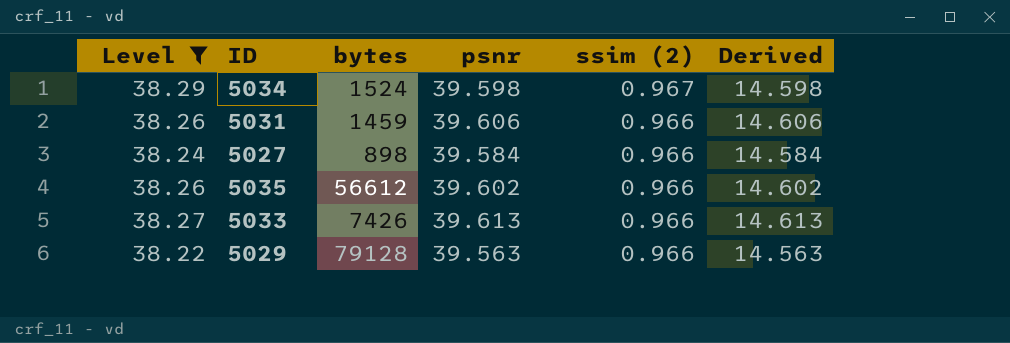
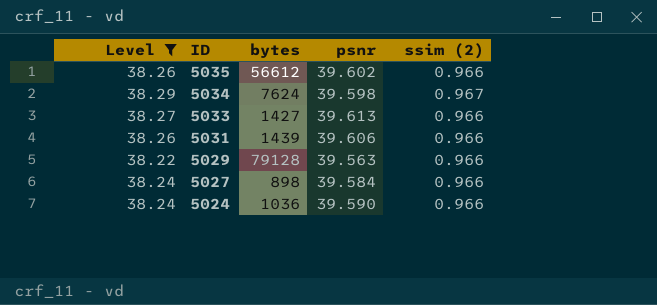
row order: ssim (2) descending -> ID descending
column Derived | formula: [psnr] - 25 -> none
5034 | bytes: 1524 -> 7624
5033 | bytes: 7426 -> 1427
5031 | bytes: 1459 -> 1439
row 5024: none -> 38.24 | 1036 | 39.590 | 0.966

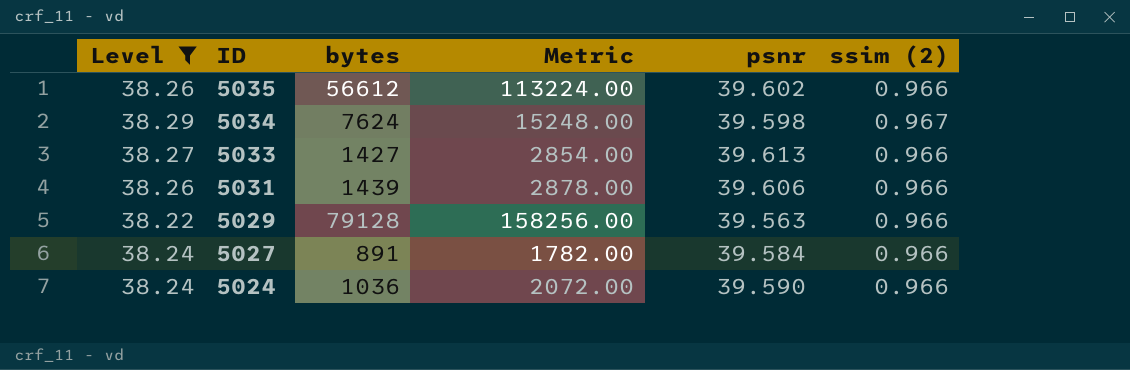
column Metric | formula: none -> [bytes] * 2
5027 | bytes: 898 -> 891

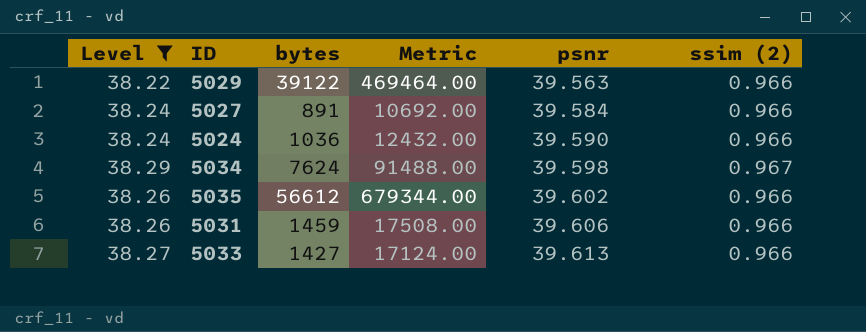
row order: ID descending -> psnr ascending
column Metric | formula: [bytes] * 2 -> [bytes] * 12
5029 | bytes: 79128 -> 39122
5031 | bytes: 1439 -> 1459

